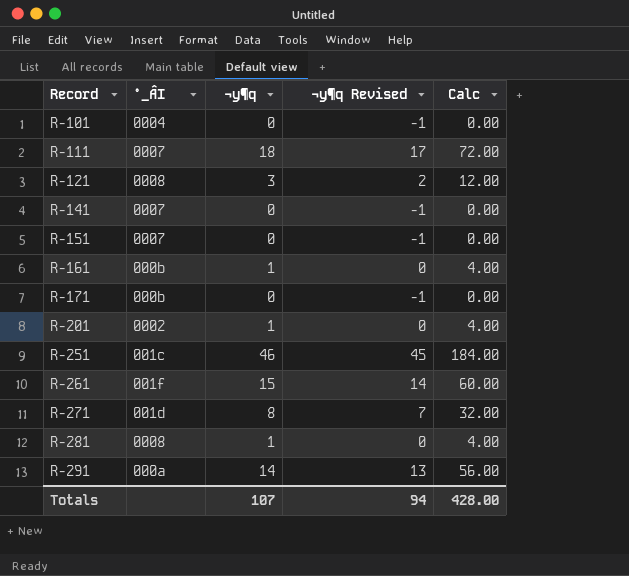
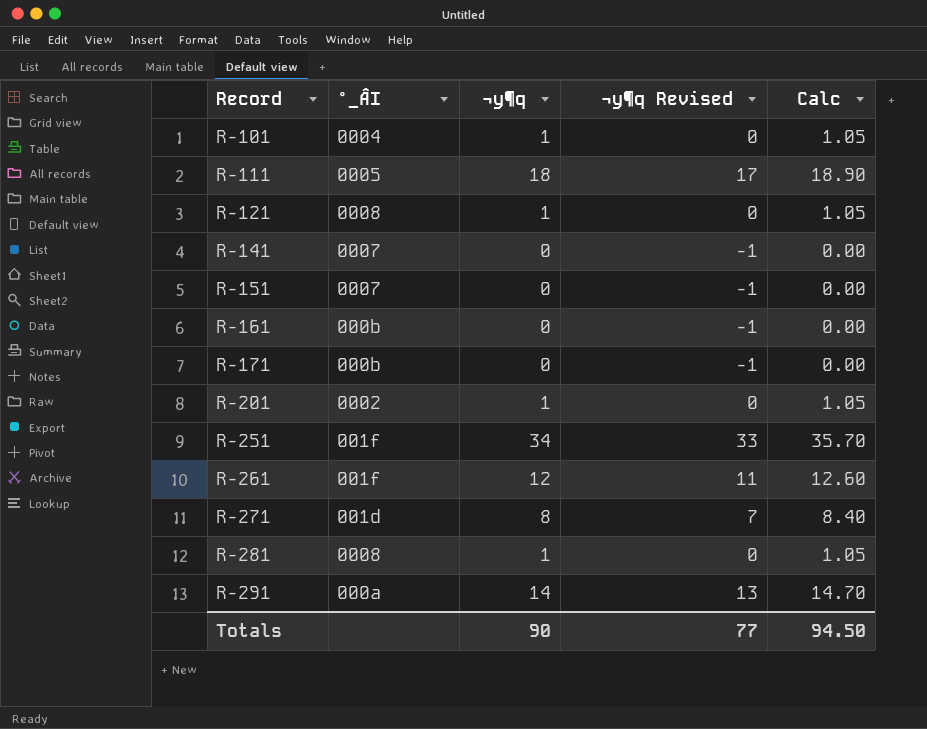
column Calc | formula: [¬y¶q] * 4 -> [¬y¶q] * 1.05
R-101 | ¬y¶q: 0 -> 1
R-101 | ¬y¶q Revised: -1 -> 0
R-111 | °_ÂI: 0007 -> 0005
R-121 | ¬y¶q: 3 -> 1
R-121 | ¬y¶q Revised: 2 -> 0
R-161 | ¬y¶q: 1 -> 0
R-161 | ¬y¶q Revised: 0 -> -1
R-251 | °_ÂI: 001c -> 001f
R-251 | ¬y¶q: 46 -> 34
R-251 | ¬y¶q Revised: 45 -> 33
R-261 | ¬y¶q: 15 -> 12
R-261 | ¬y¶q Revised: 14 -> 11
Totals | ¬y¶q: 107 -> 90
Totals | ¬y¶q Revised: 94 -> 77
Totals | Calc: 428.00 -> 94.50

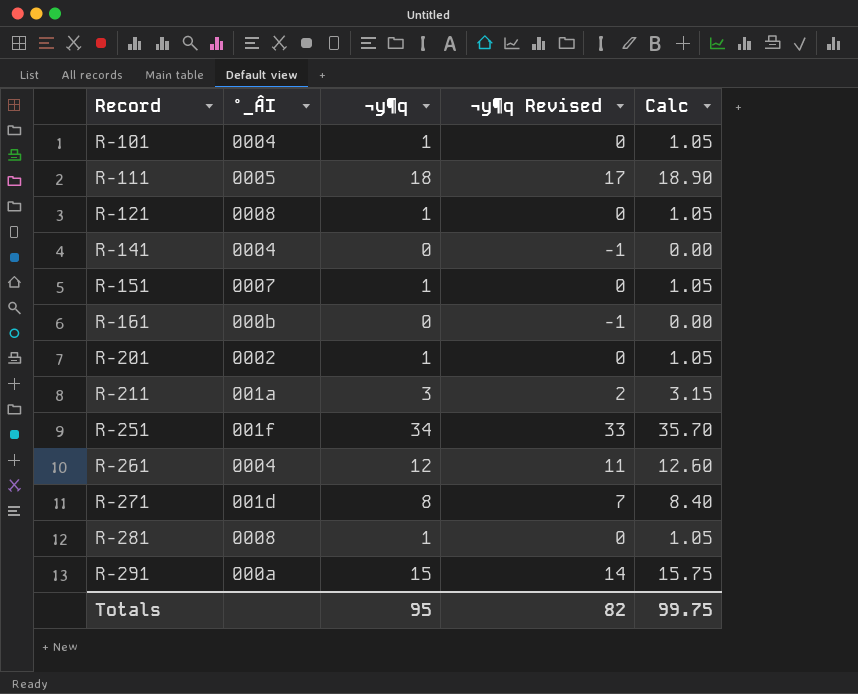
row R-171: 000b | 0 | -1 | 0.00 -> none
R-141 | °_ÂI: 0007 -> 0004
R-151 | ¬y¶q: 0 -> 1
R-151 | ¬y¶q Revised: -1 -> 0
R-151 | Calc: 0.00 -> 1.05
row R-211: none -> 001a | 3 | 2 | 3.15
R-261 | °_ÂI: 001f -> 0004
R-291 | ¬y¶q: 14 -> 15
R-291 | ¬y¶q Revised: 13 -> 14
R-291 | Calc: 14.70 -> 15.75
Totals | ¬y¶q: 90 -> 95
Totals | ¬y¶q Revised: 77 -> 82
Totals | Calc: 94.50 -> 99.75

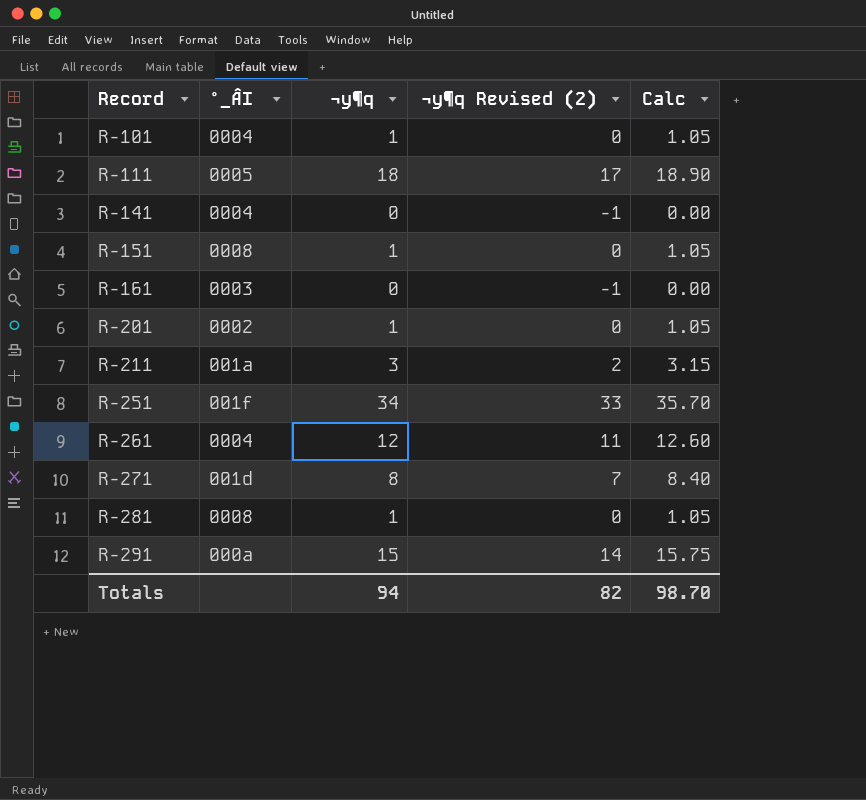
column name: ¬y¶q Revised -> ¬y¶q Revised (2)
row R-121: 0008 | 1 | 0 | 1.05 -> none
R-151 | °_ÂI: 0007 -> 0008
R-161 | °_ÂI: 000b -> 0003
Totals | ¬y¶q: 95 -> 94
Totals | Calc: 99.75 -> 98.70

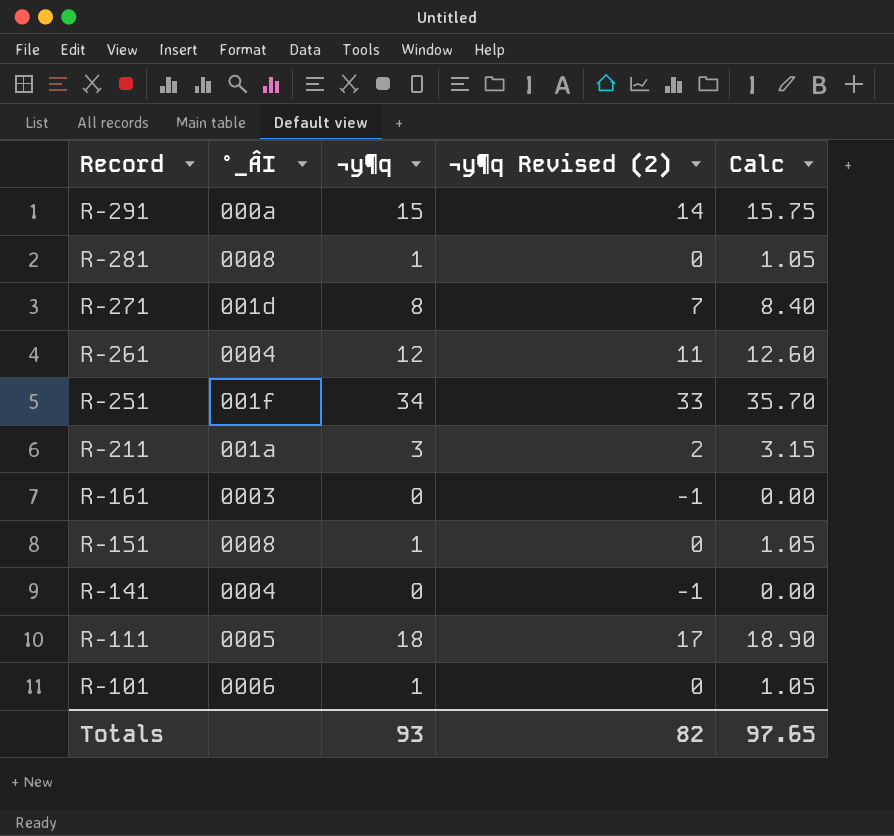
row order: Record ascending -> Record descending
row R-201: 0002 | 1 | 0 | 1.05 -> none
R-101 | °_ÂI: 0004 -> 0006
Totals | ¬y¶q: 94 -> 93
Totals | Calc: 98.70 -> 97.65

